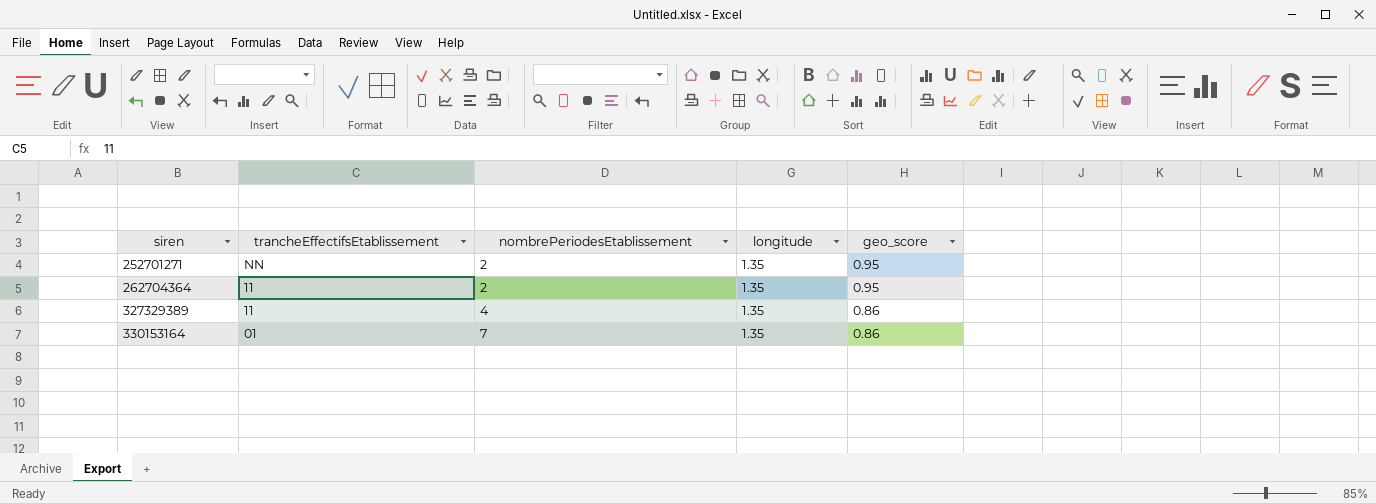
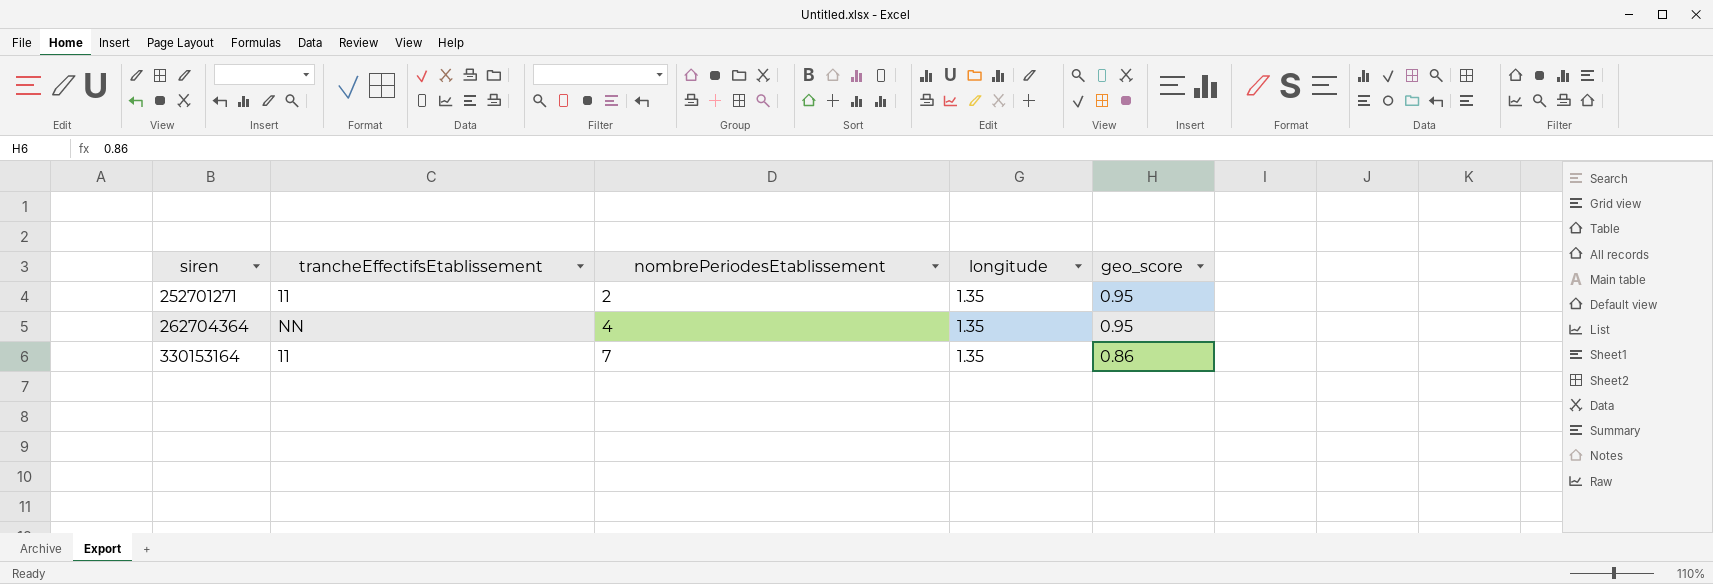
row 327329389: 11 | 4 | 1.35 | 0.86 -> none
252701271 | trancheEffectifsEtablissement: NN -> 11
262704364 | trancheEffectifsEtablissement: 11 -> NN
262704364 | nombrePeriodesEtablissement: 2 -> 4
330153164 | trancheEffectifsEtablissement: 01 -> 11

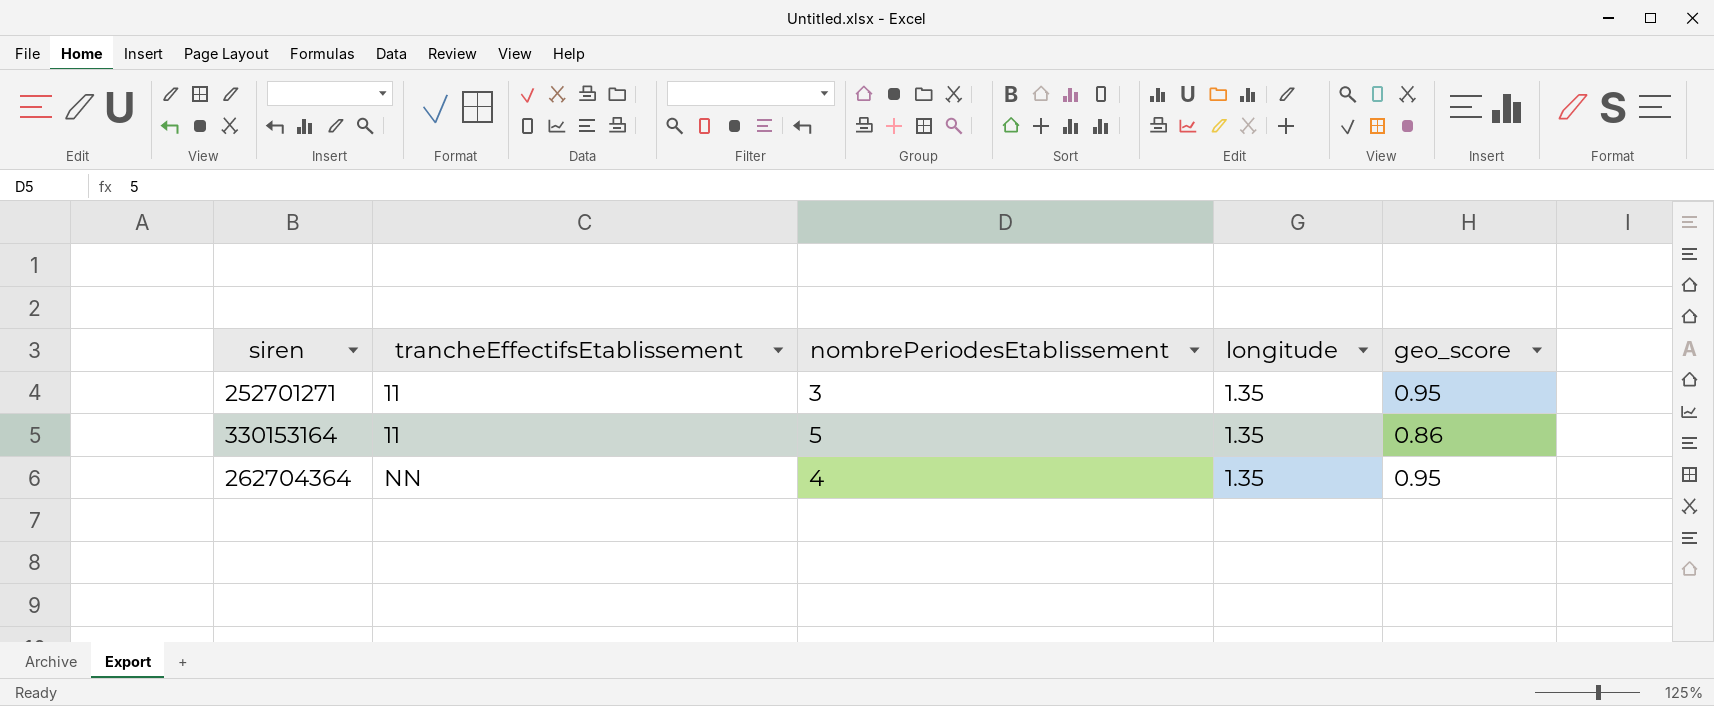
row order: siren ascending -> trancheEffectifsEtablissement ascending
252701271 | nombrePeriodesEtablissement: 2 -> 3
330153164 | nombrePeriodesEtablissement: 7 -> 5

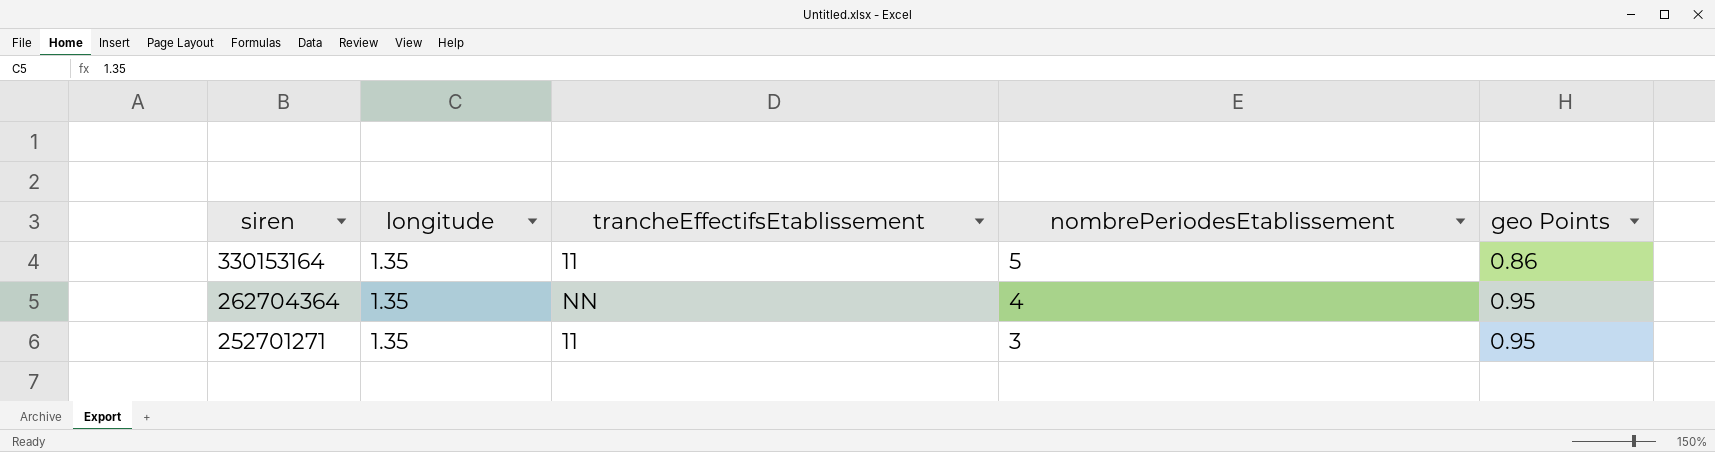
row order: trancheEffectifsEtablissement ascending -> siren descending
column longitude | position: 4 -> 2
column name: geo_score -> geo Points

